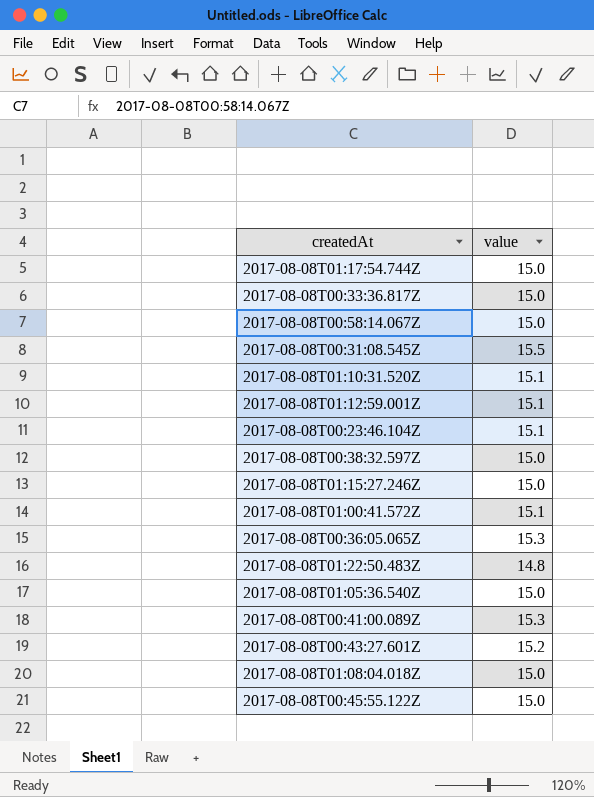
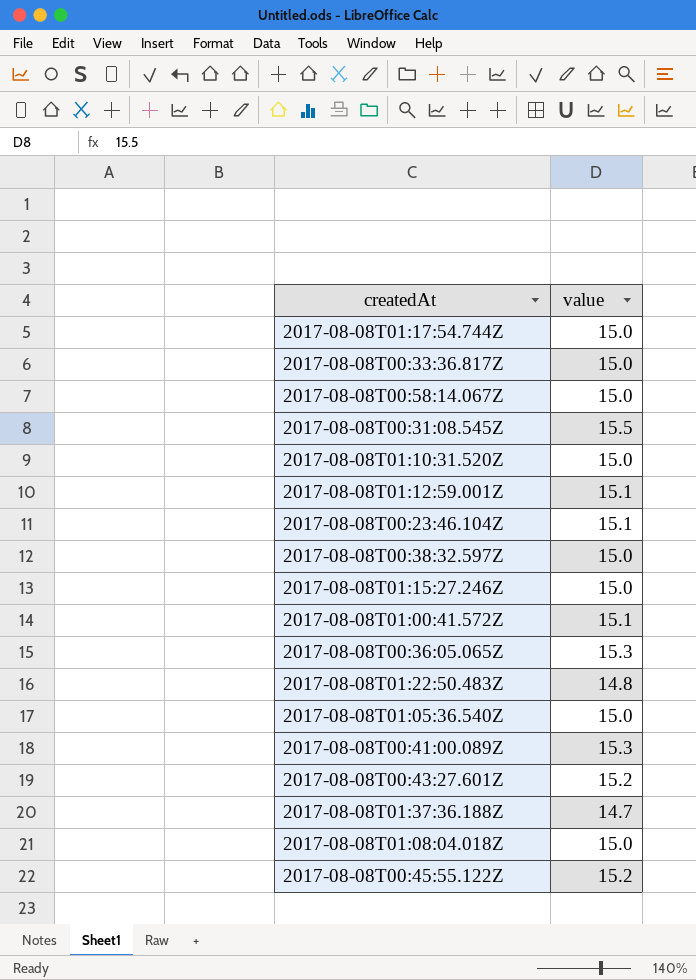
2017-08-08T01:10:31.520Z | value: 15.1 -> 15.0
row 2017-08-08T01:37:36.188Z: none -> 14.7
2017-08-08T00:45:55.122Z | value: 15.0 -> 15.2

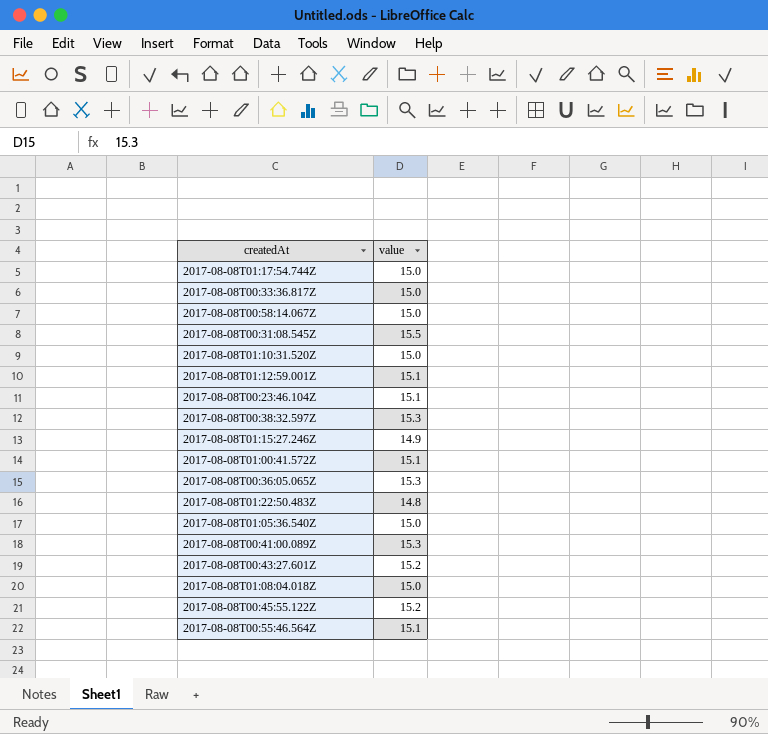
row 2017-08-08T01:37:36.188Z: 14.7 -> none
2017-08-08T00:38:32.597Z | value: 15.0 -> 15.3
2017-08-08T01:15:27.246Z | value: 15.0 -> 14.9
row 2017-08-08T00:55:46.564Z: none -> 15.1

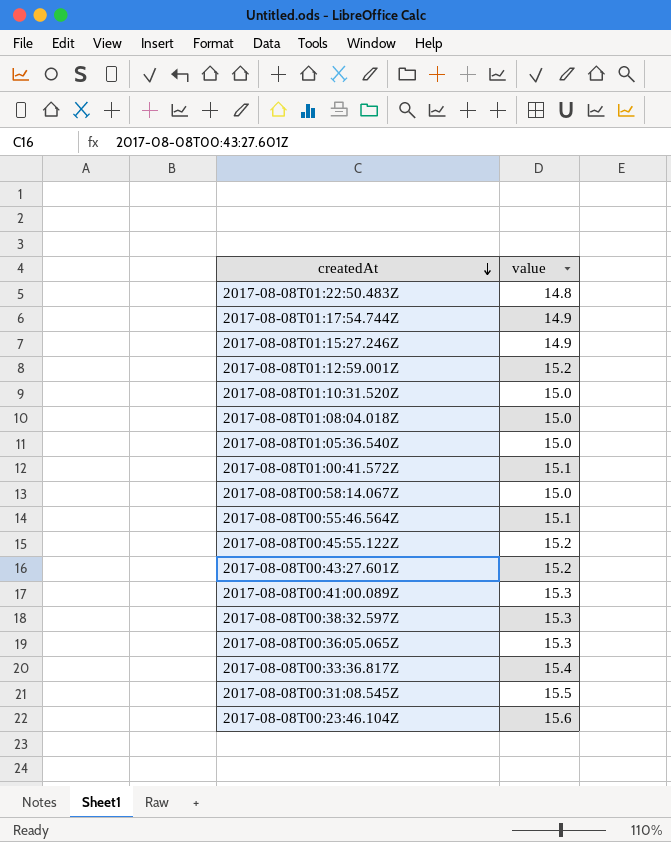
row order: none -> createdAt descending
2017-08-08T01:17:54.744Z | value: 15.0 -> 14.9
2017-08-08T01:12:59.001Z | value: 15.1 -> 15.2
2017-08-08T00:33:36.817Z | value: 15.0 -> 15.4
2017-08-08T00:23:46.104Z | value: 15.1 -> 15.6

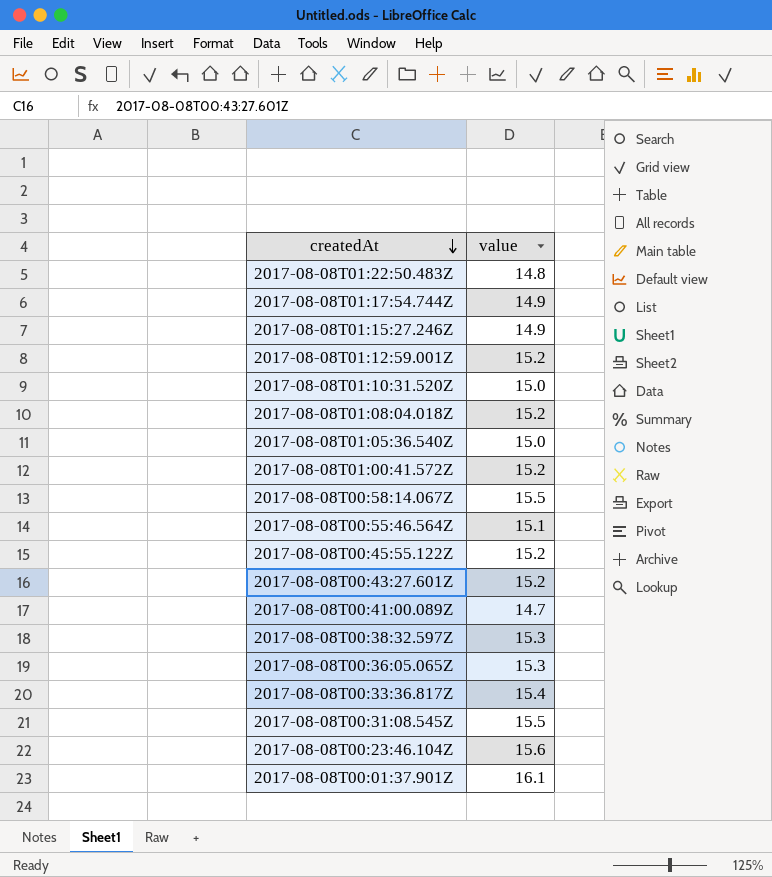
2017-08-08T01:08:04.018Z | value: 15.0 -> 15.2
2017-08-08T01:00:41.572Z | value: 15.1 -> 15.2
2017-08-08T00:58:14.067Z | value: 15.0 -> 15.5
2017-08-08T00:41:00.089Z | value: 15.3 -> 14.7
row 2017-08-08T00:01:37.901Z: none -> 16.1

